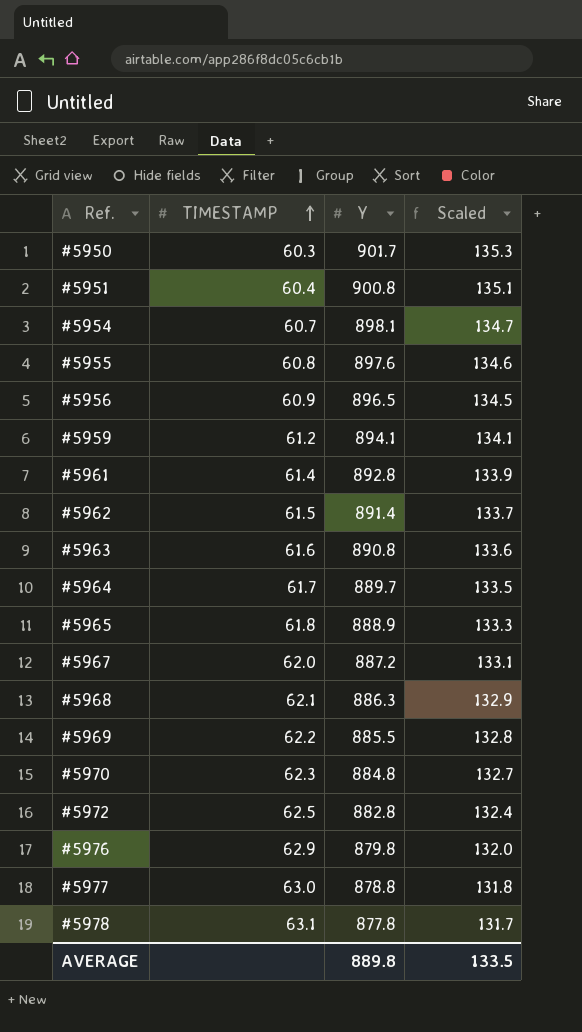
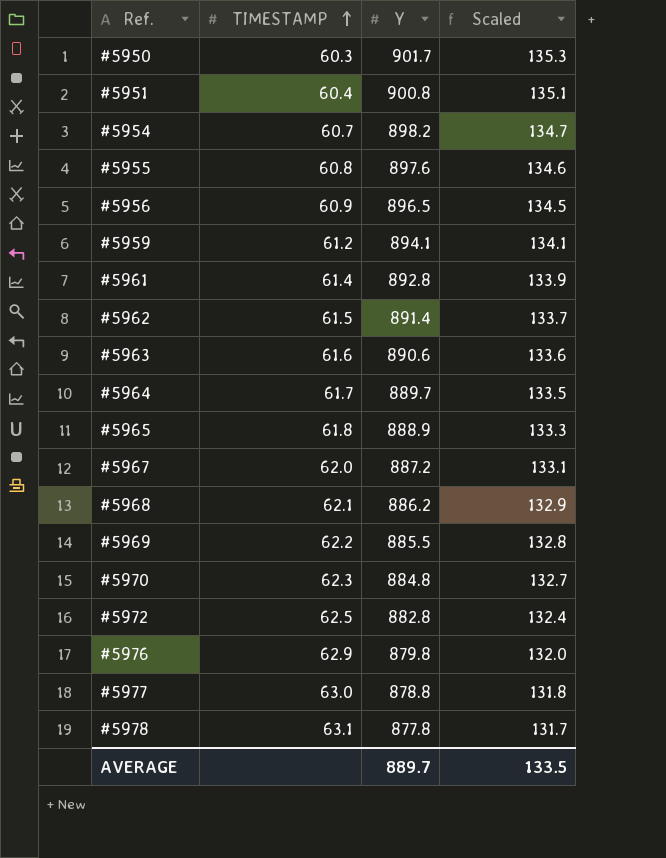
#5954 | Y: 898.1 -> 898.2
#5963 | Y: 890.8 -> 890.6
#5968 | Y: 886.3 -> 886.2
AVERAGE | Y: 889.8 -> 889.7

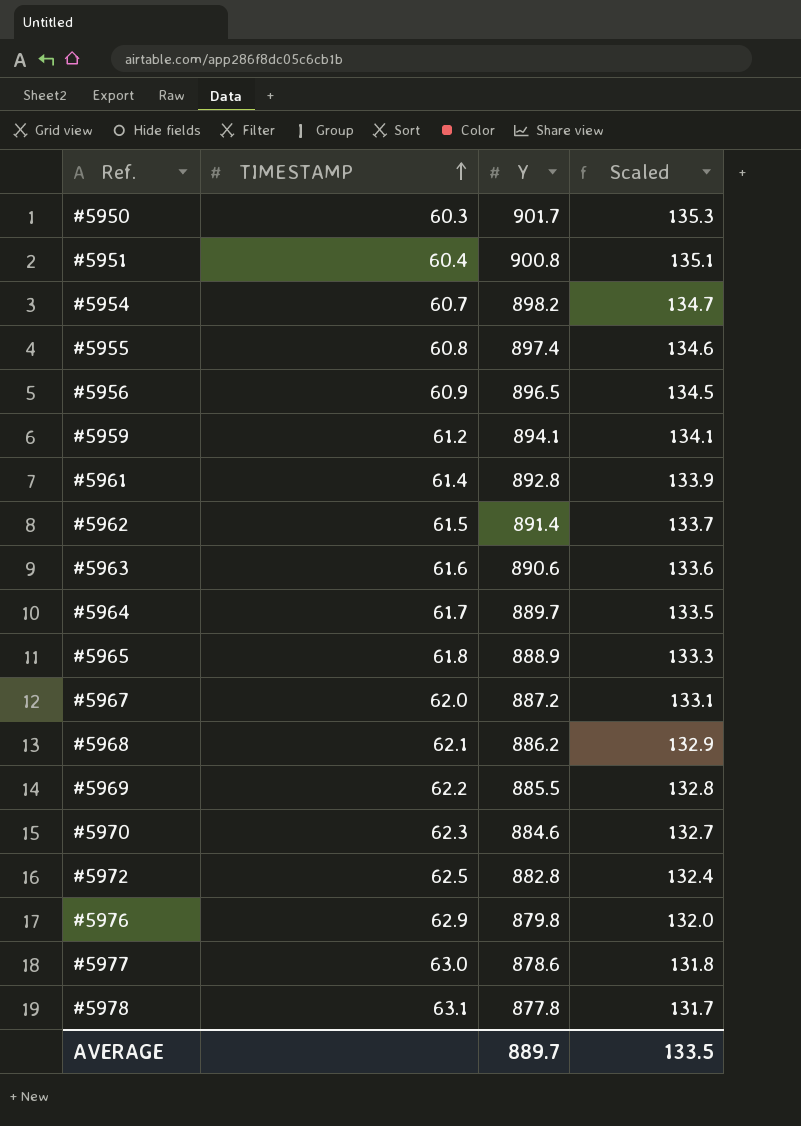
#5955 | Y: 897.6 -> 897.4
#5970 | Y: 884.8 -> 884.6
#5977 | Y: 878.8 -> 878.6

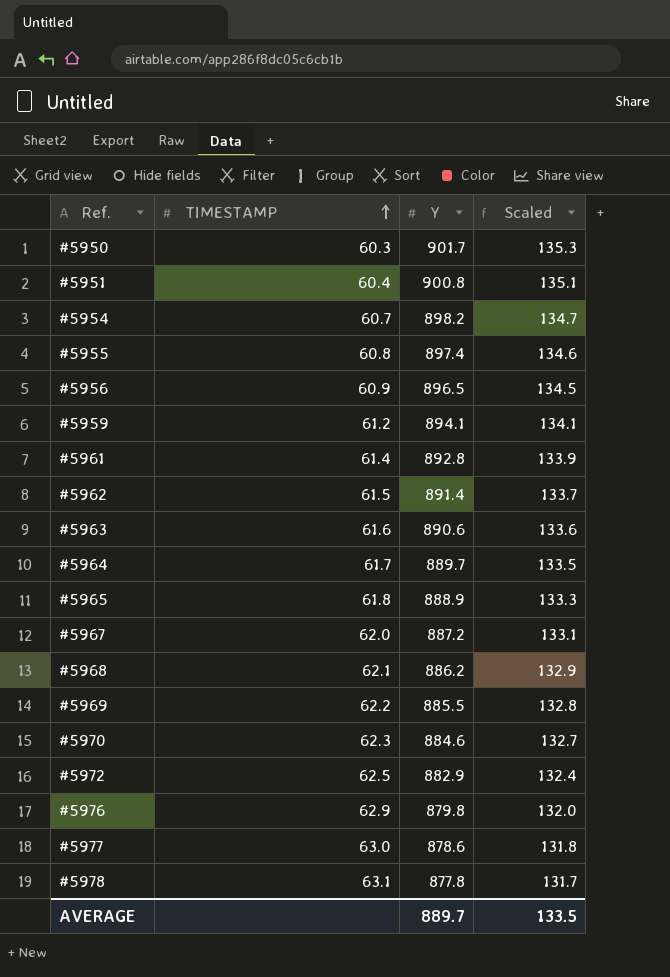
#5972 | Y: 882.8 -> 882.9

